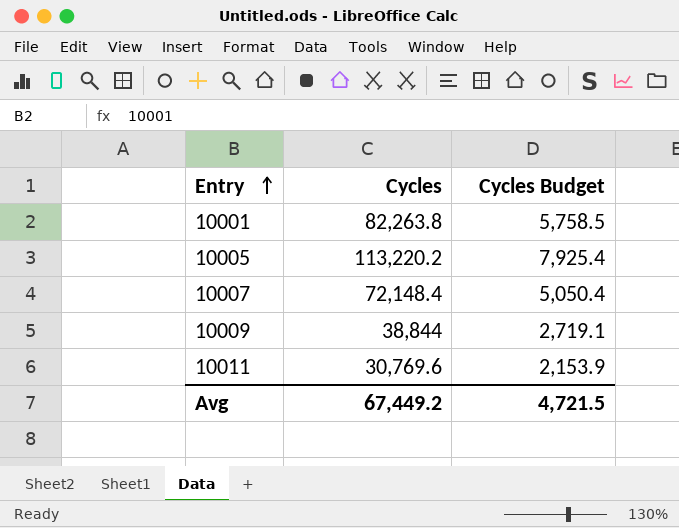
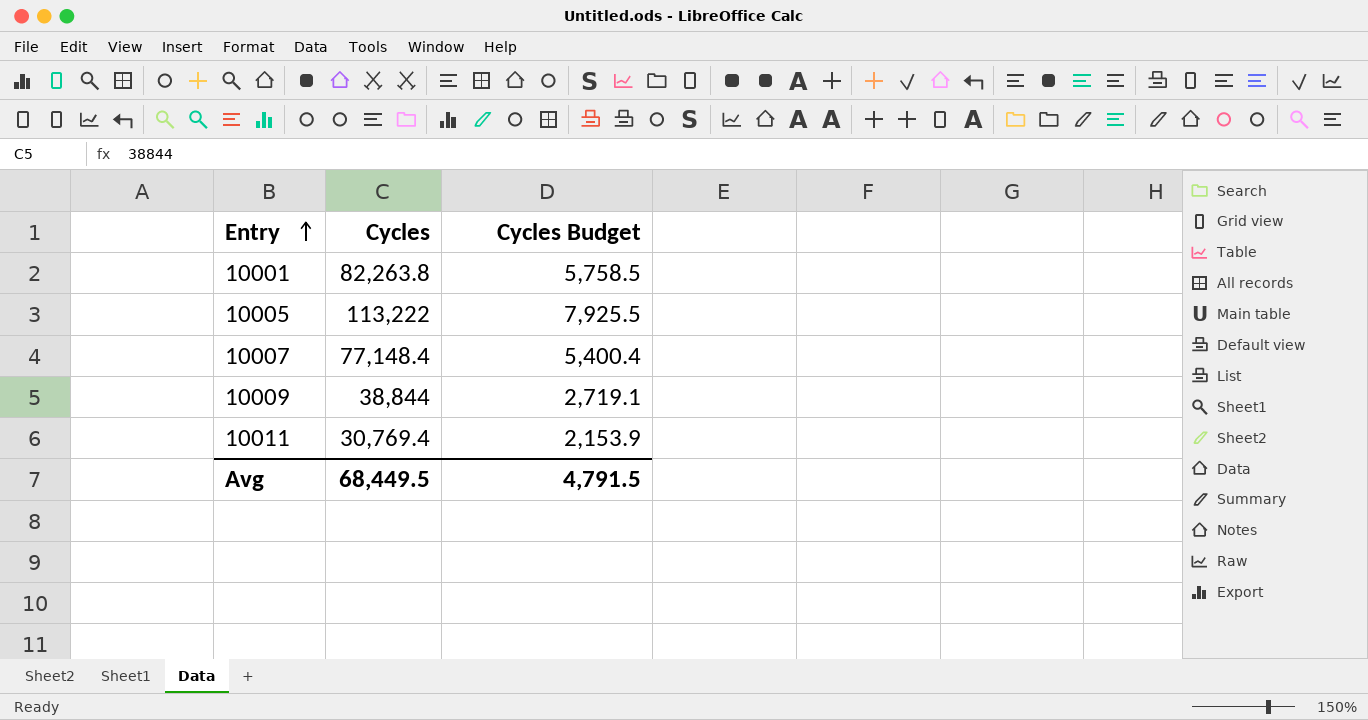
10005 | Cycles: 113,220.2 -> 113,222
10005 | Cycles Budget: 7,925.4 -> 7,925.5
10007 | Cycles: 72,148.4 -> 77,148.4
10007 | Cycles Budget: 5,050.4 -> 5,400.4
10011 | Cycles: 30,769.6 -> 30,769.4
Avg | Cycles: 67,449.2 -> 68,449.5
Avg | Cycles Budget: 4,721.5 -> 4,791.5

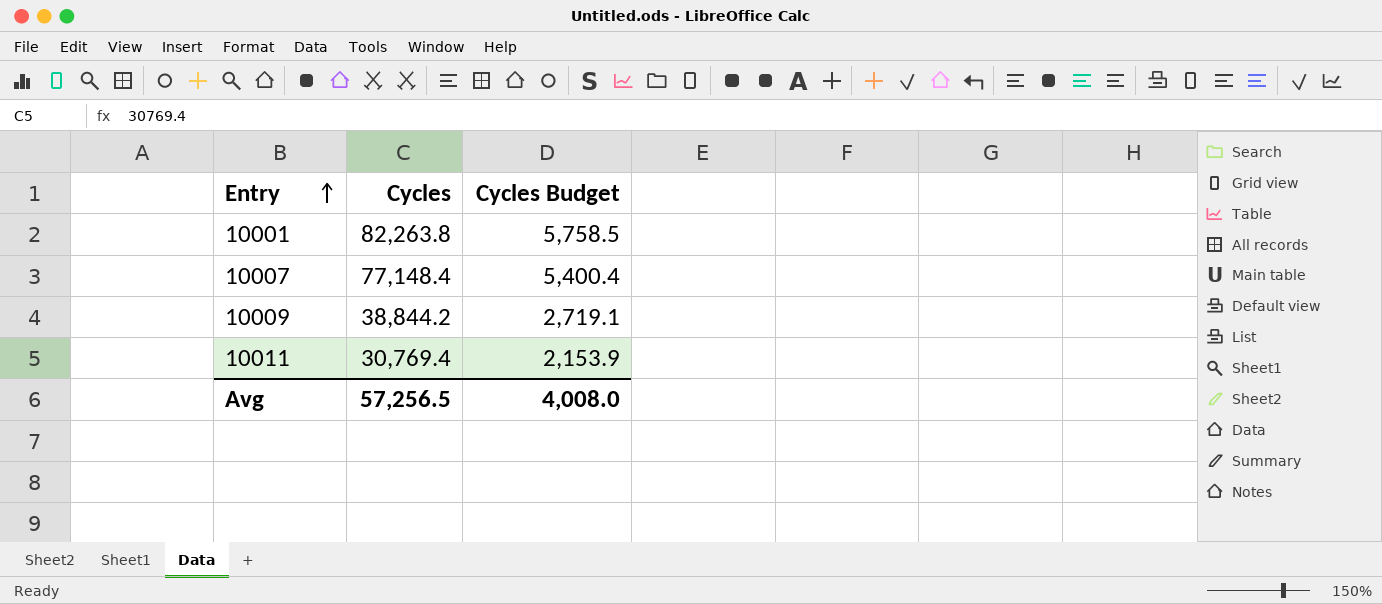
row 10005: 113,222 | 7,925.5 -> none
10009 | Cycles: 38,844 -> 38,844.2
Avg | Cycles: 68,449.5 -> 57,256.5
Avg | Cycles Budget: 4,791.5 -> 4,008.0

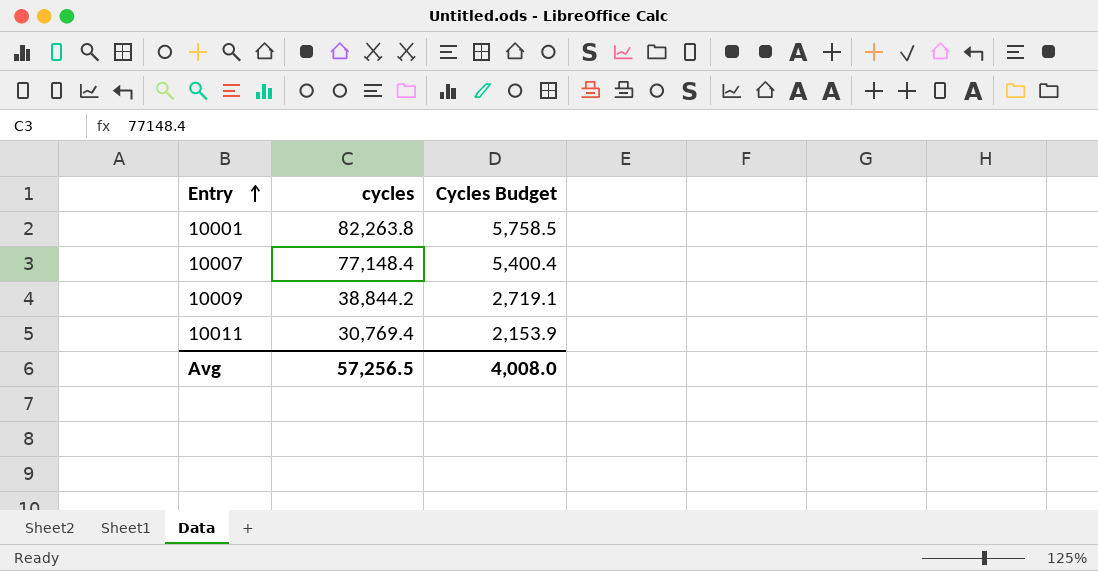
column name: Cycles -> cycles

